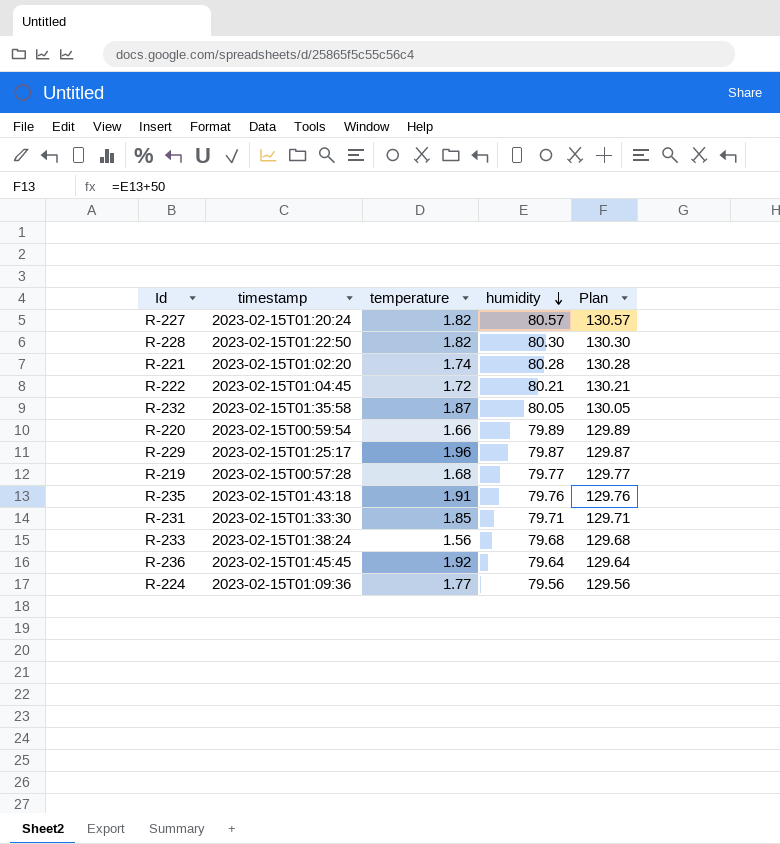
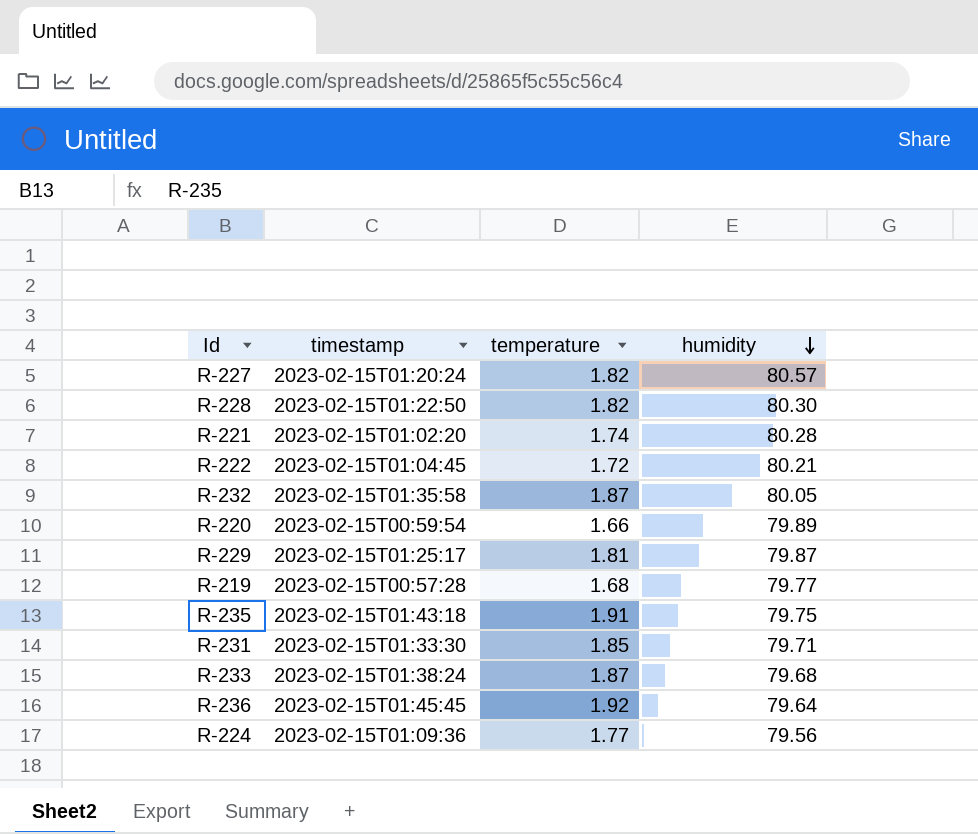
column Plan | formula: [humidity] + 50 -> none
R-229 | temperature: 1.96 -> 1.81
R-235 | humidity: 79.76 -> 79.75
R-233 | temperature: 1.56 -> 1.87

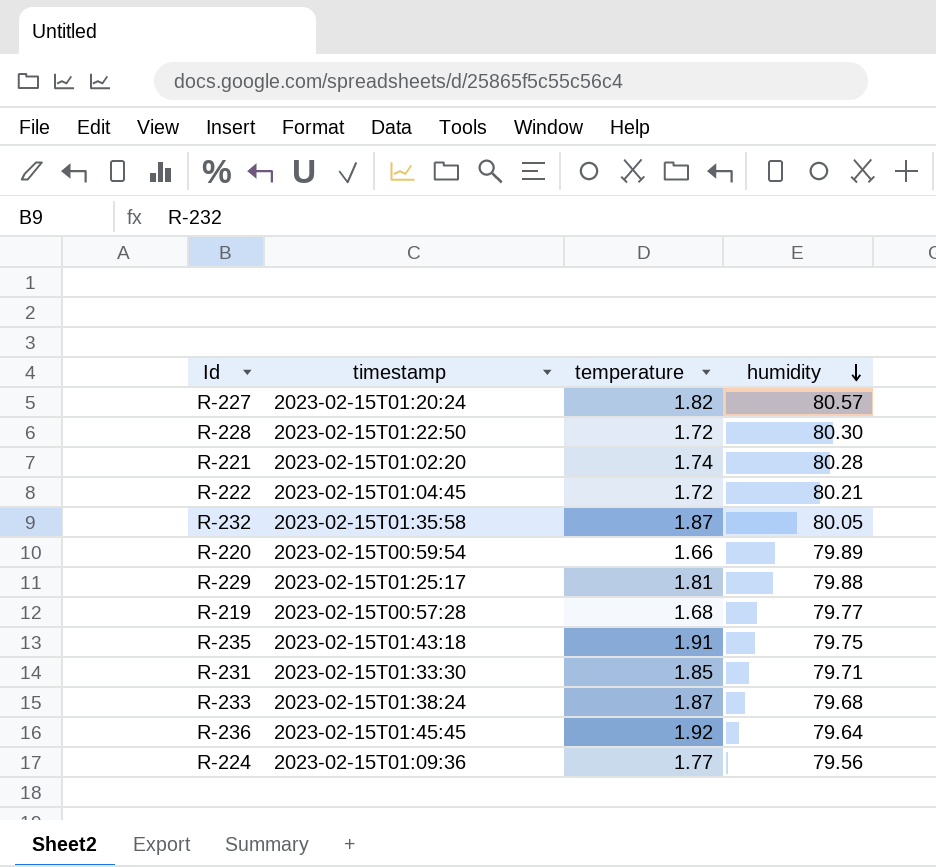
R-228 | temperature: 1.82 -> 1.72
R-229 | humidity: 79.87 -> 79.88

